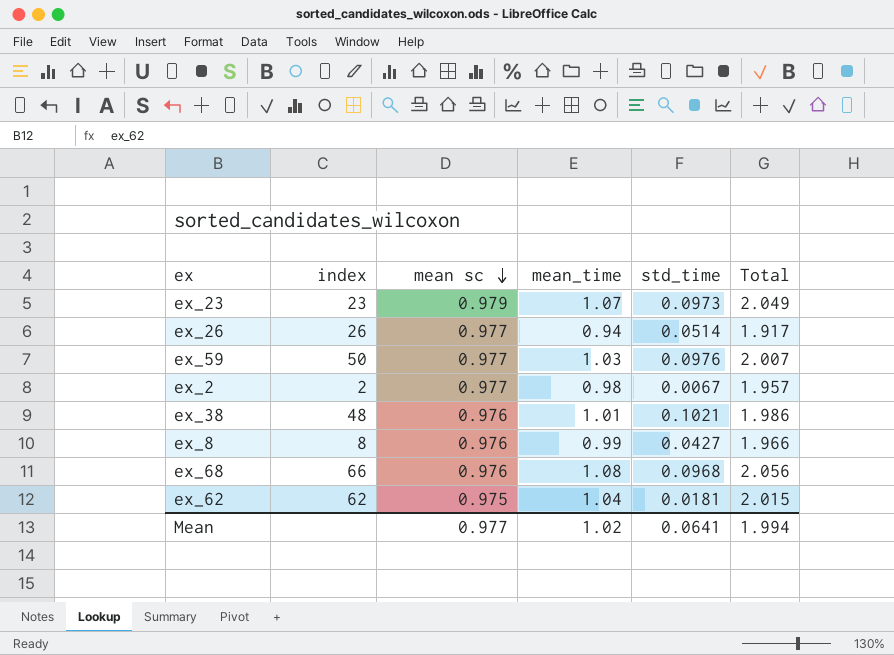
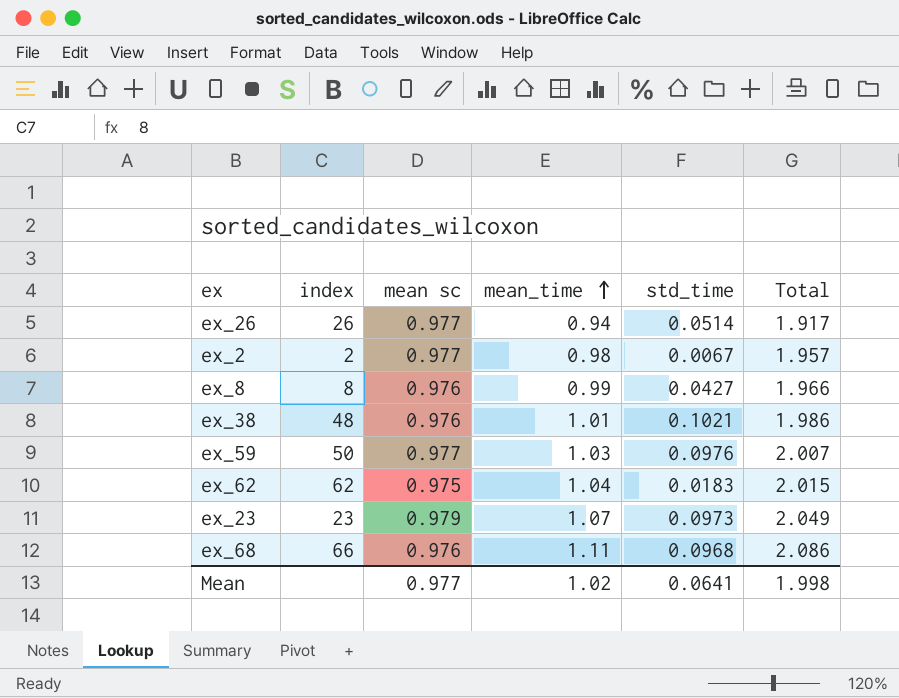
row order: mean sc descending -> mean_time ascending
ex_62 | std_time: 0.0181 -> 0.0183
ex_68 | mean_time: 1.08 -> 1.11
ex_68 | Total: 2.056 -> 2.086
Mean | Total: 1.994 -> 1.998

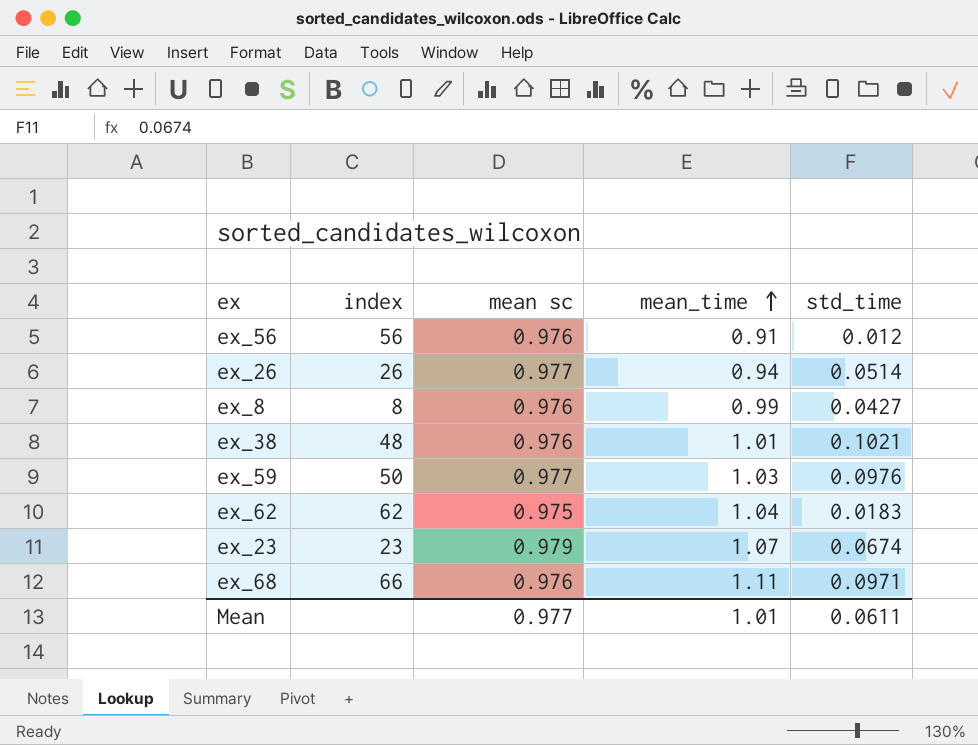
column Total | formula: [mean sc] + [mean_time] -> none
row ex_2: 2 | 0.977 | 0.98 | 0.0067 | 1.957 -> none
row ex_56: none -> 56 | 0.976 | 0.91 | 0.012
ex_23 | std_time: 0.0973 -> 0.0674
ex_68 | std_time: 0.0968 -> 0.0971
Mean | mean_time: 1.02 -> 1.01
Mean | std_time: 0.0641 -> 0.0611

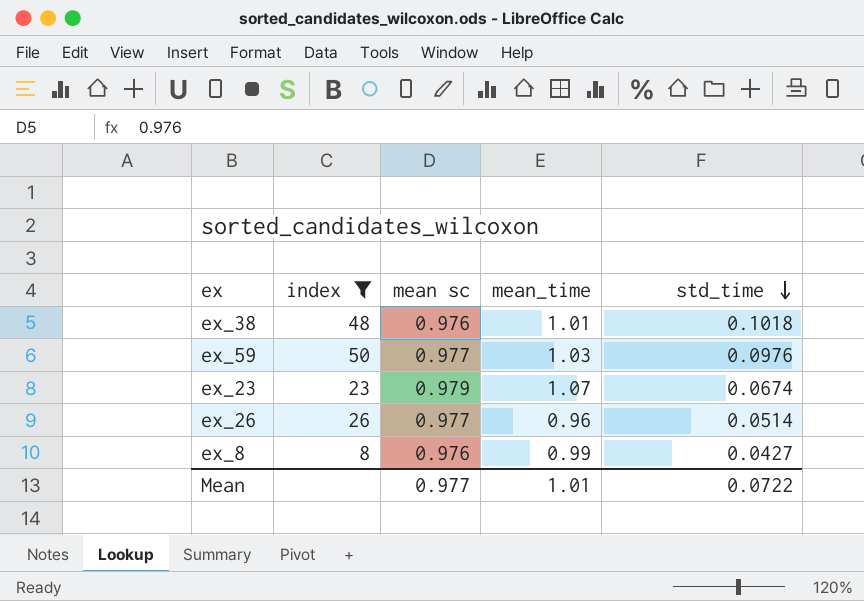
filter: none -> index <= 50
row order: mean_time ascending -> std_time descending
ex_38 | std_time: 0.1021 -> 0.1018
ex_26 | mean_time: 0.94 -> 0.96
Mean | std_time: 0.0611 -> 0.0722

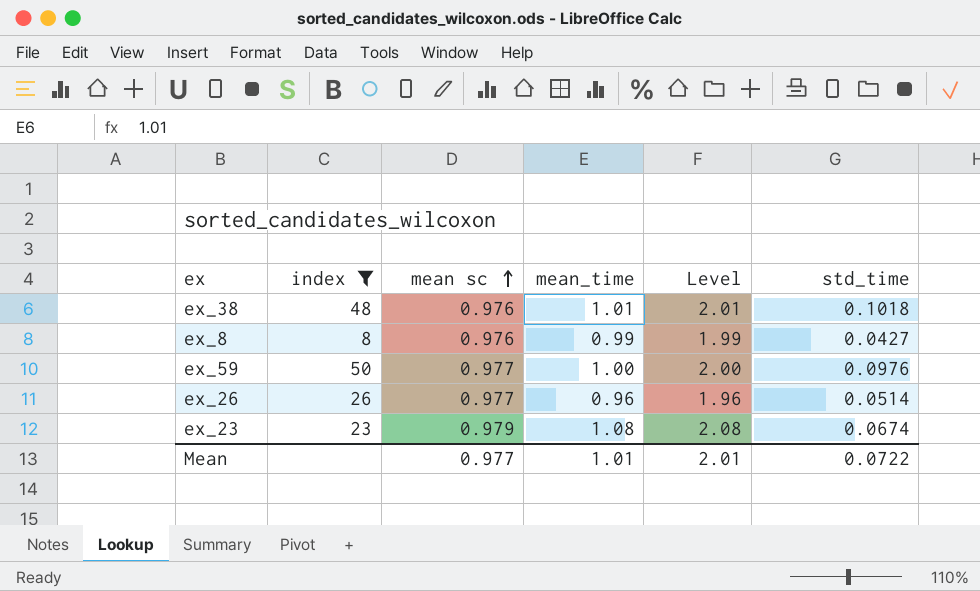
row order: std_time descending -> mean sc ascending
column Level | formula: none -> [mean_time] + 1
ex_59 | mean_time: 1.03 -> 1.00
ex_23 | mean_time: 1.07 -> 1.08

